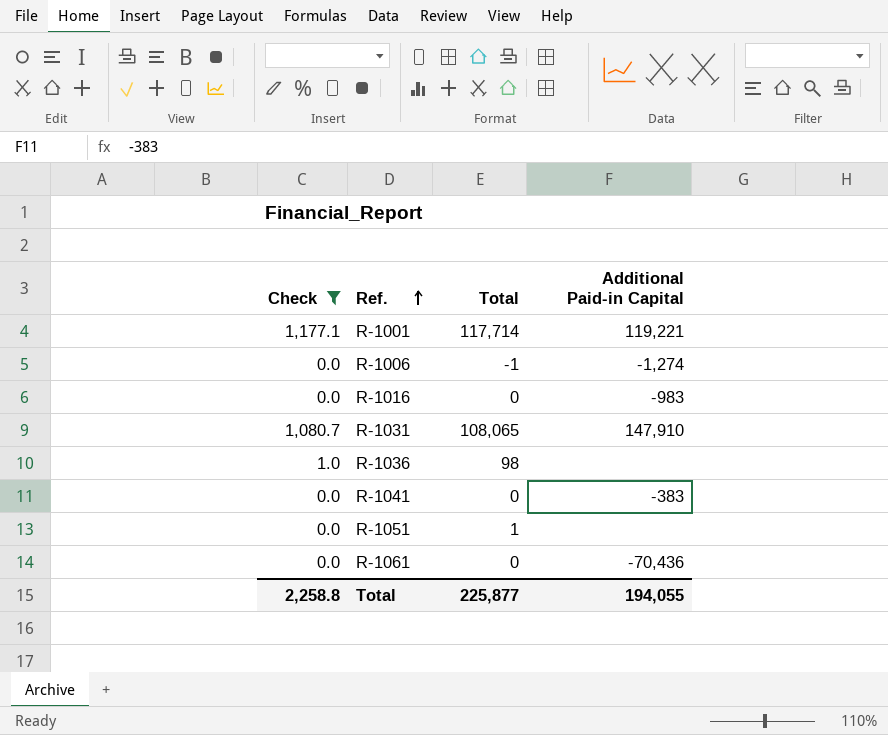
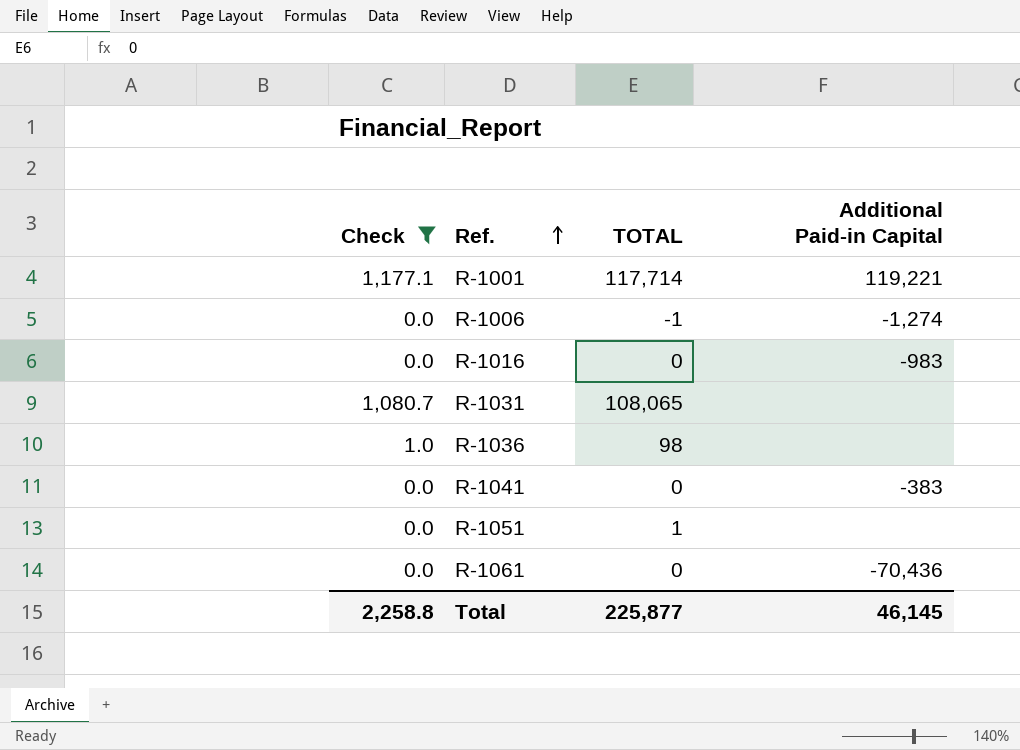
column name: Total -> TOTAL
R-1031 | Additional Paid-in Capital: 147,910 -> none
Total | Additional Paid-in Capital: 194,055 -> 46,145

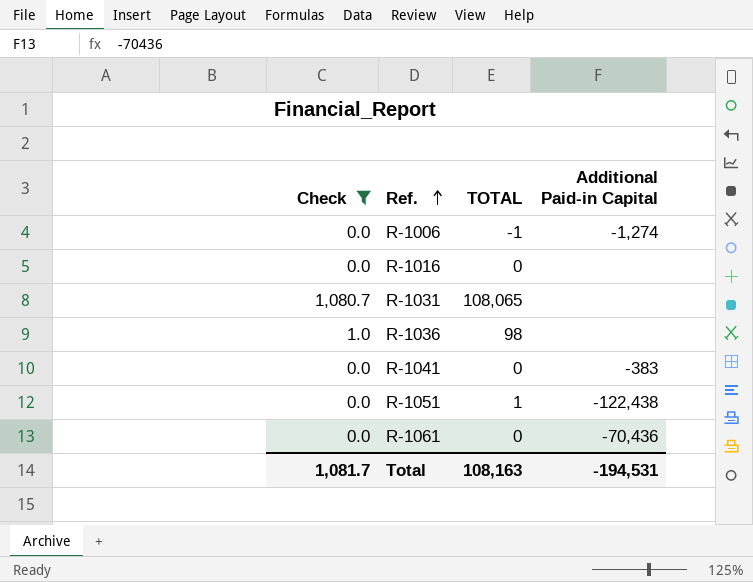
row R-1001: 1,177.1 | 117,714 | 119,221 -> none
R-1016 | Additional Paid-in Capital: -983 -> none
R-1051 | Additional Paid-in Capital: none -> -122,438
Total | Check: 2,258.8 -> 1,081.7
Total | TOTAL: 225,877 -> 108,163
Total | Additional Paid-in Capital: 46,145 -> -194,531

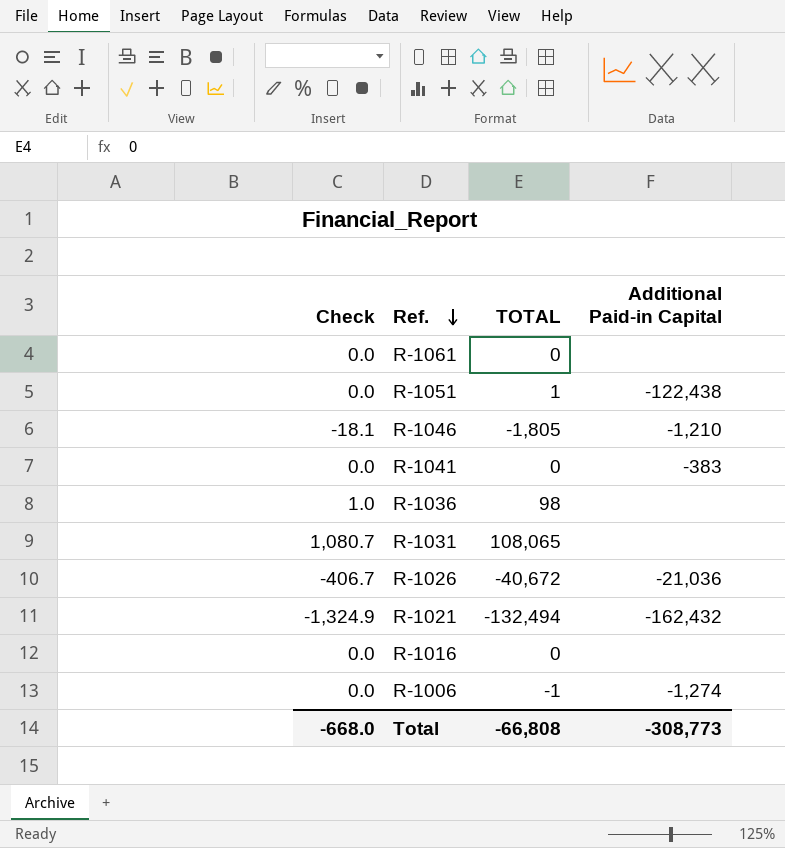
filter: Check >= 0.0 -> none
row order: Ref. ascending -> Ref. descending
R-1061 | Additional Paid-in Capital: -70,436 -> none
Total | Check: 1,081.7 -> -668.0
Total | TOTAL: 108,163 -> -66,808
Total | Additional Paid-in Capital: -194,531 -> -308,773

